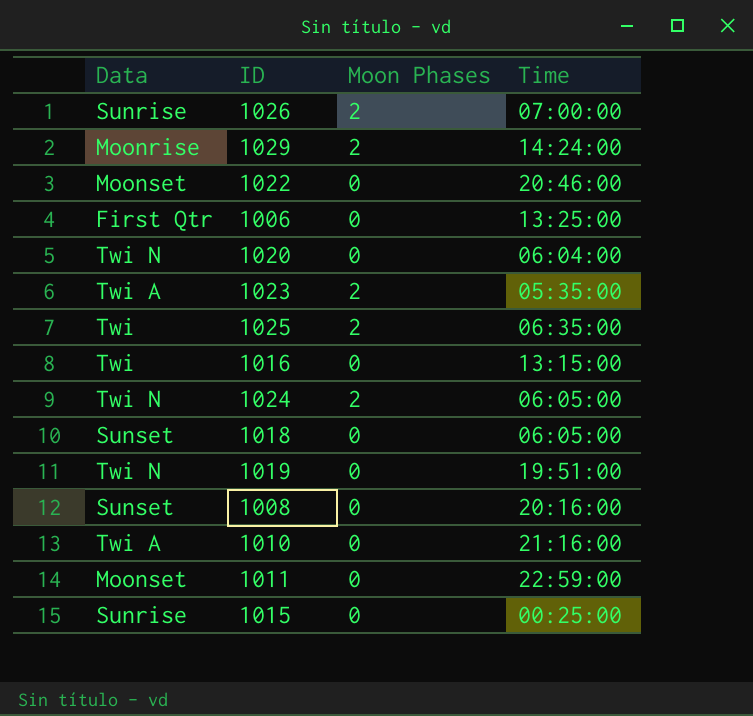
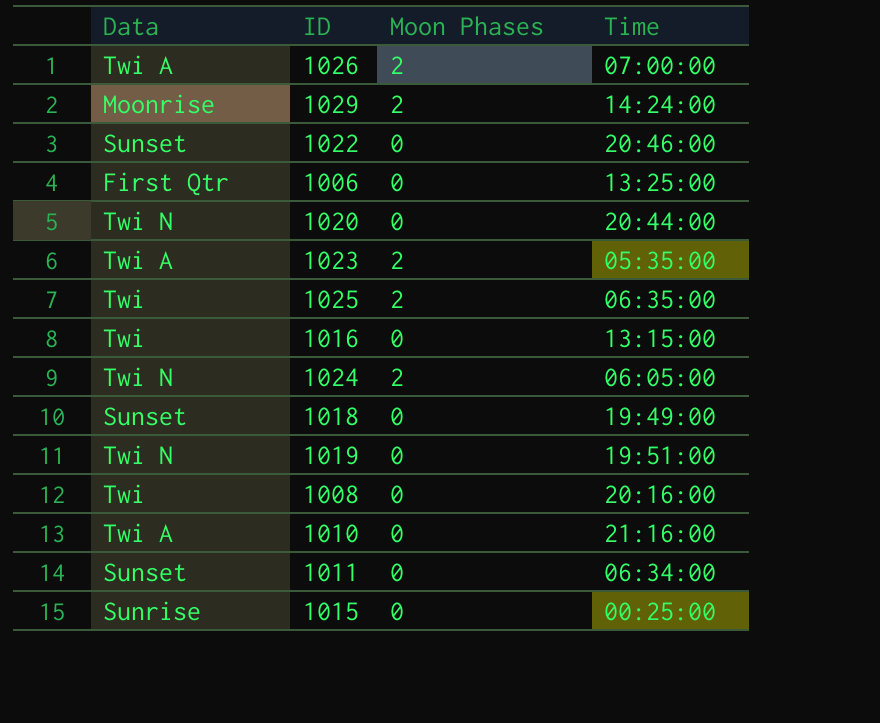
1026 | Data: Sunrise -> Twi A
1022 | Data: Moonset -> Sunset
1020 | Time: 06:04:00 -> 20:44:00
1018 | Time: 06:05:00 -> 19:49:00
1008 | Data: Sunset -> Twi
1011 | Data: Moonset -> Sunset
1011 | Time: 22:59:00 -> 06:34:00

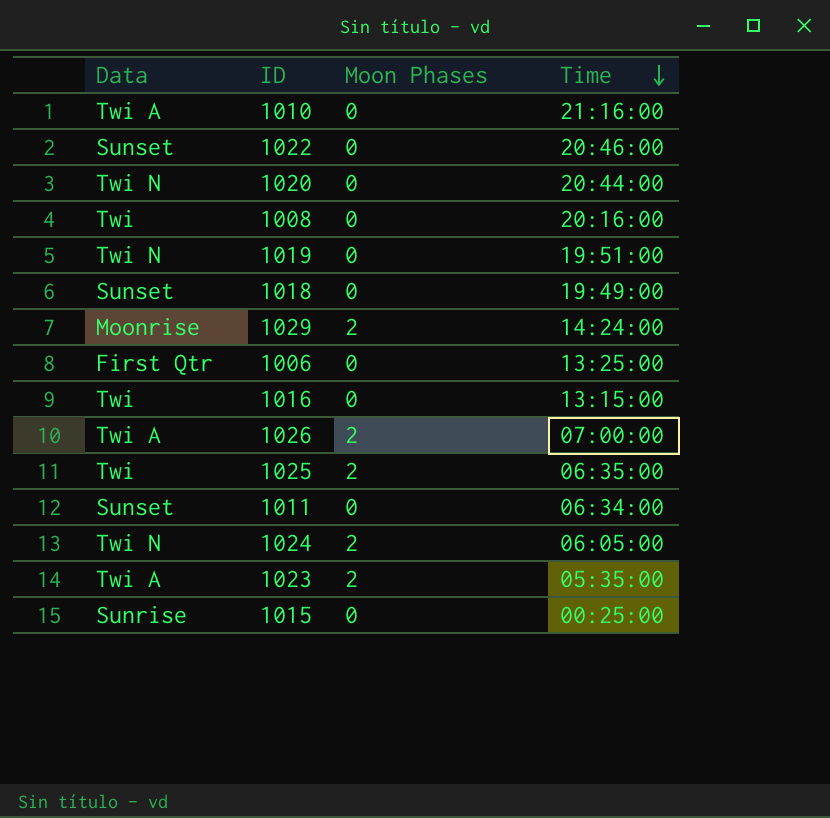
row order: none -> Time descending

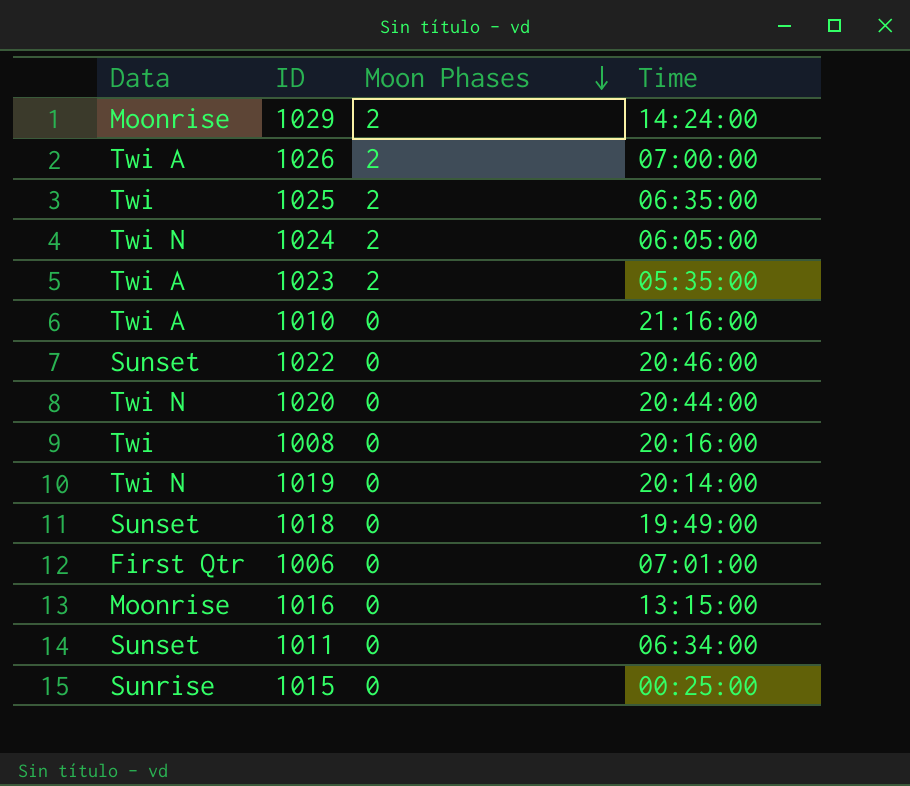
row order: Time descending -> Moon Phases descending
1019 | Time: 19:51:00 -> 20:14:00
1006 | Time: 13:25:00 -> 07:01:00
1016 | Data: Twi -> Moonrise

